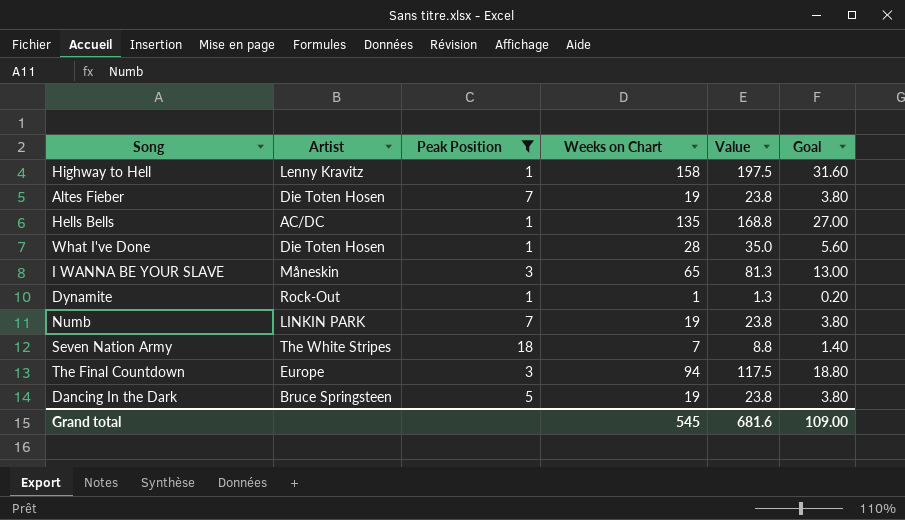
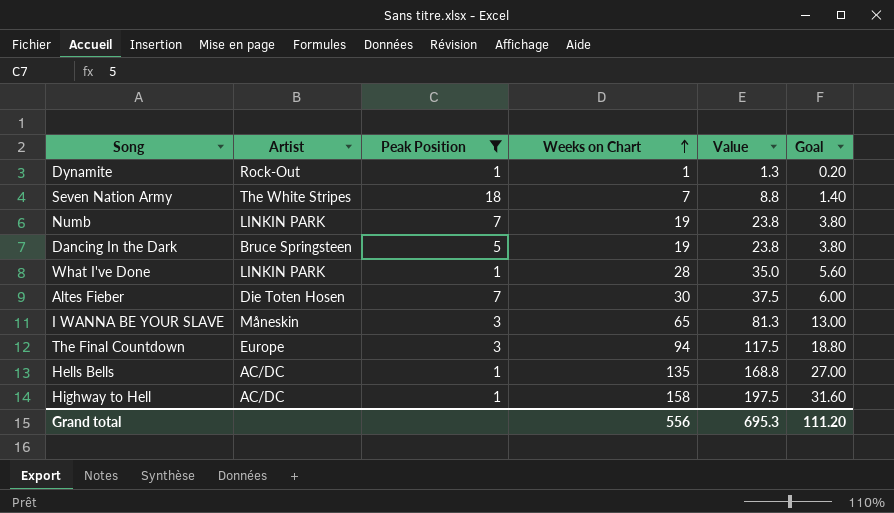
row order: none -> Weeks on Chart ascending
What I've Done | Artist: Die Toten Hosen -> LINKIN PARK
Altes Fieber | Weeks on Chart: 19 -> 30
Altes Fieber | Value: 23.8 -> 37.5
Altes Fieber | Goal: 3.80 -> 6.00
Highway to Hell | Artist: Lenny Kravitz -> AC/DC
Grand total | Weeks on Chart: 545 -> 556
Grand total | Value: 681.6 -> 695.3
Grand total | Goal: 109.00 -> 111.20

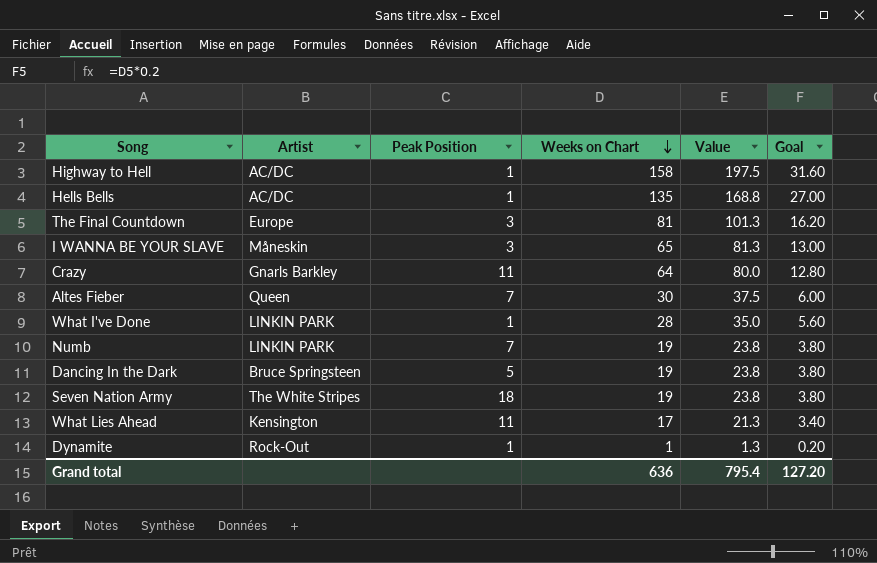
filter: Peak Position != 11 -> none
row order: Weeks on Chart ascending -> Weeks on Chart descending
The Final Countdown | Weeks on Chart: 94 -> 81
The Final Countdown | Value: 117.5 -> 101.3
The Final Countdown | Goal: 18.80 -> 16.20
Altes Fieber | Artist: Die Toten Hosen -> Queen
Seven Nation Army | Weeks on Chart: 7 -> 19
Seven Nation Army | Value: 8.8 -> 23.8
Seven Nation Army | Goal: 1.40 -> 3.80
Grand total | Weeks on Chart: 556 -> 636
Grand total | Value: 695.3 -> 795.4
Grand total | Goal: 111.20 -> 127.20

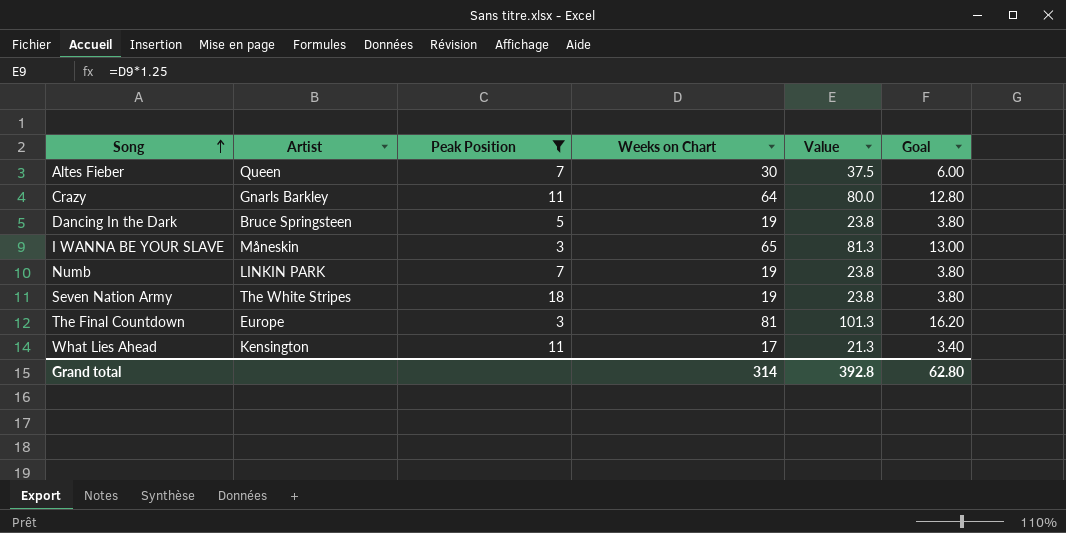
filter: none -> Peak Position != 1
row order: Weeks on Chart descending -> Song ascending
Grand total | Weeks on Chart: 636 -> 314
Grand total | Value: 795.4 -> 392.8
Grand total | Goal: 127.20 -> 62.80

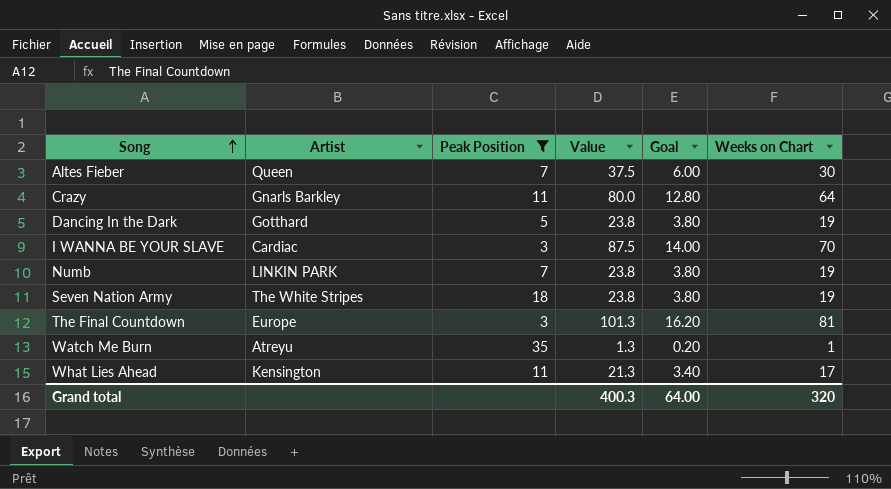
column Weeks on Chart | position: 4 -> 6
Dancing In the Dark | Artist: Bruce Springsteen -> Gotthard
I WANNA BE YOUR SLAVE | Artist: Måneskin -> Cardiac
I WANNA BE YOUR SLAVE | Value: 81.3 -> 87.5
I WANNA BE YOUR SLAVE | Goal: 13.00 -> 14.00
I WANNA BE YOUR SLAVE | Weeks on Chart: 65 -> 70
row Watch Me Burn: none -> Atreyu | 35 | 1.3 | 0.20 | 1
Grand total | Value: 392.8 -> 400.3
Grand total | Goal: 62.80 -> 64.00
Grand total | Weeks on Chart: 314 -> 320

